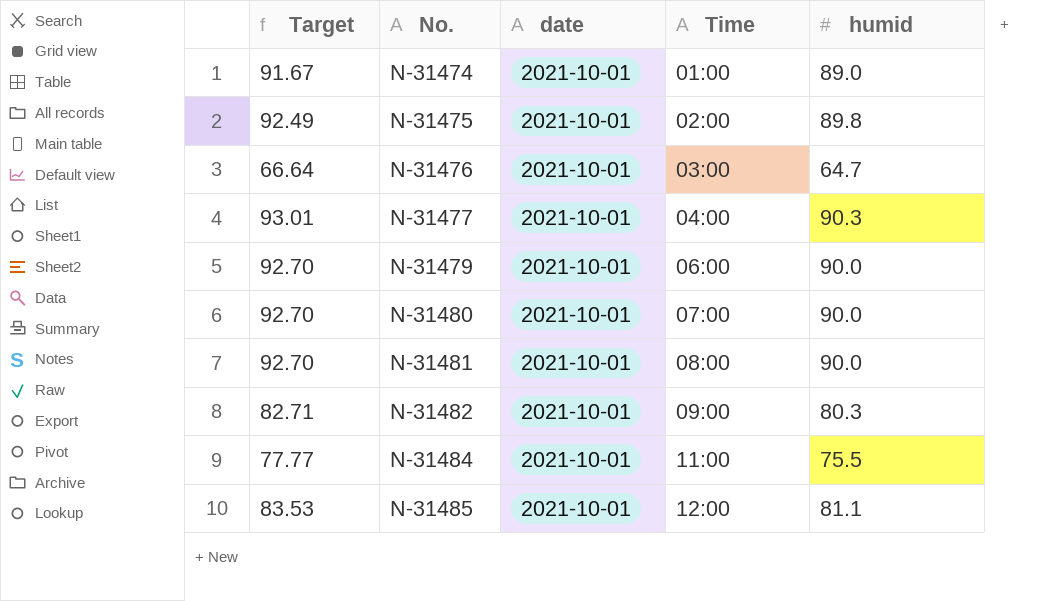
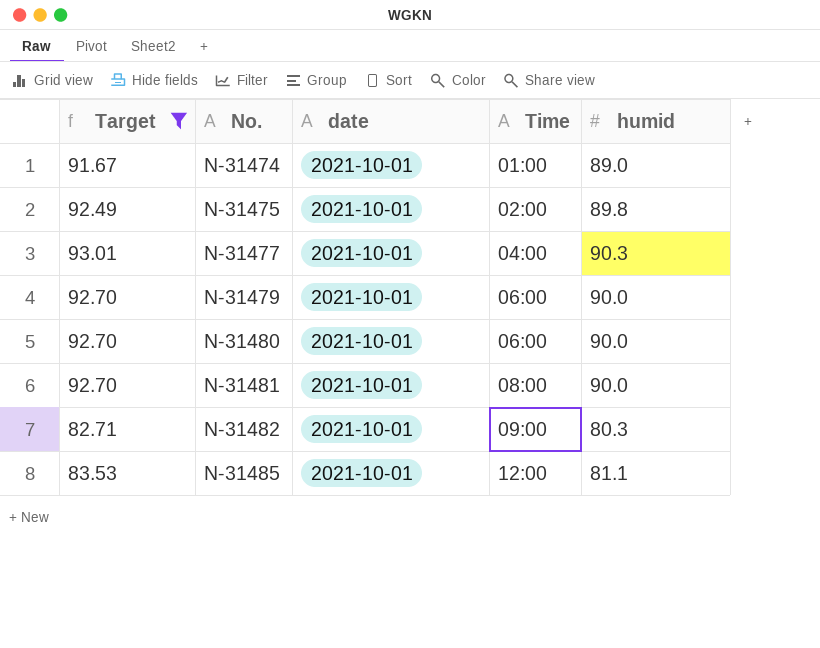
filter: none -> Target >= 82.71
N-31480 | Time: 07:00 -> 06:00

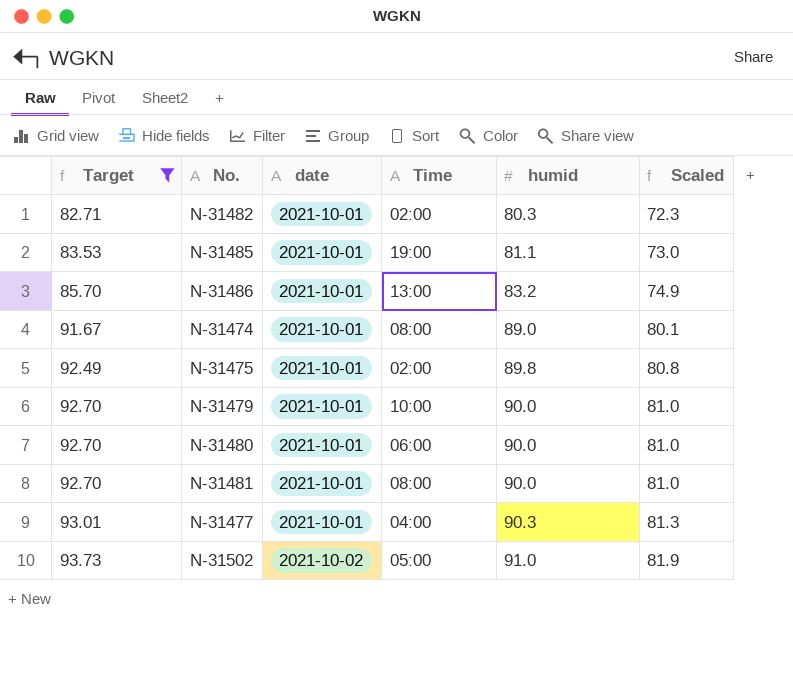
row order: No. ascending -> Target ascending
column Scaled | formula: none -> [humid] * 0.9
N-31482 | Time: 09:00 -> 02:00
N-31485 | Time: 12:00 -> 19:00
row N-31486: none -> 85.70 | 2021-10-01 | 13:00 | 83.2 | 74.9
N-31474 | Time: 01:00 -> 08:00
N-31479 | Time: 06:00 -> 10:00
row N-31502: none -> 93.73 | 2021-10-02 | 05:00 | 91.0 | 81.9

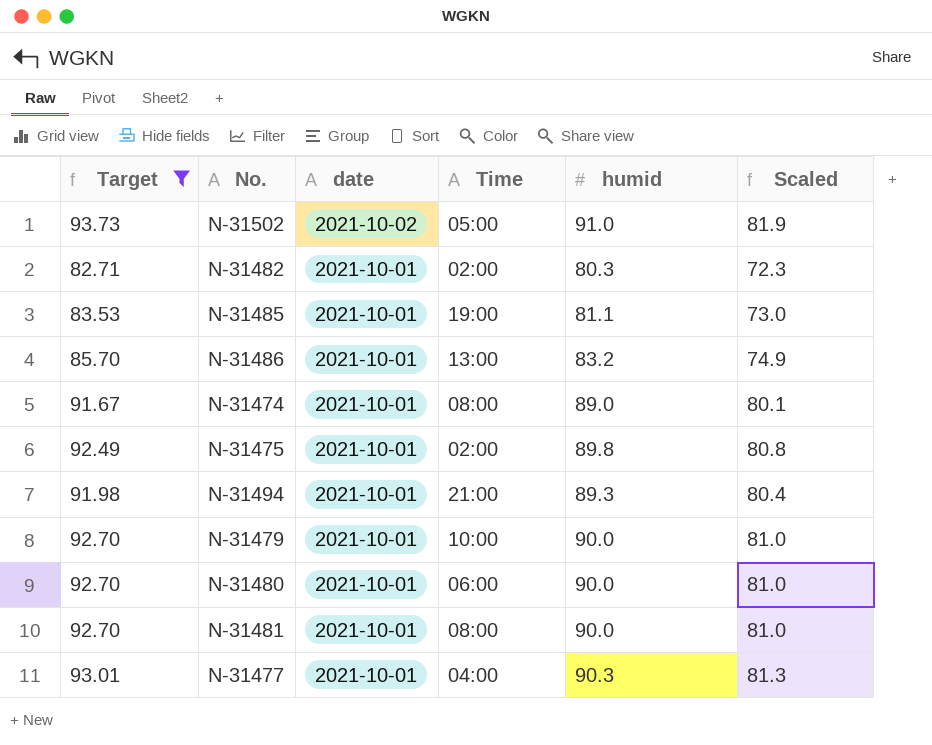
row order: Target ascending -> date descending
row N-31494: none -> 91.98 | 2021-10-01 | 21:00 | 89.3 | 80.4

